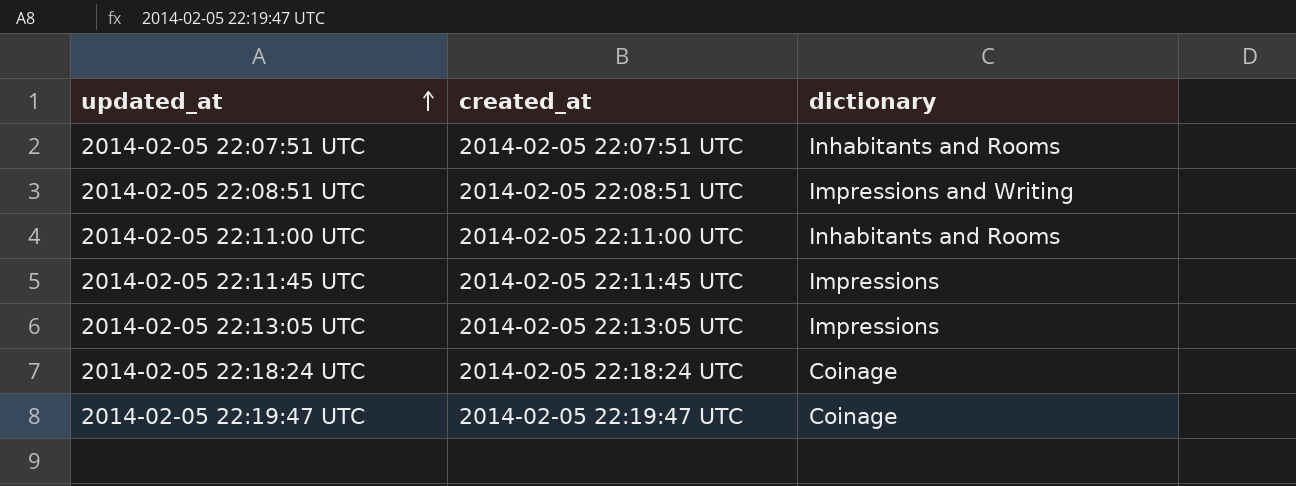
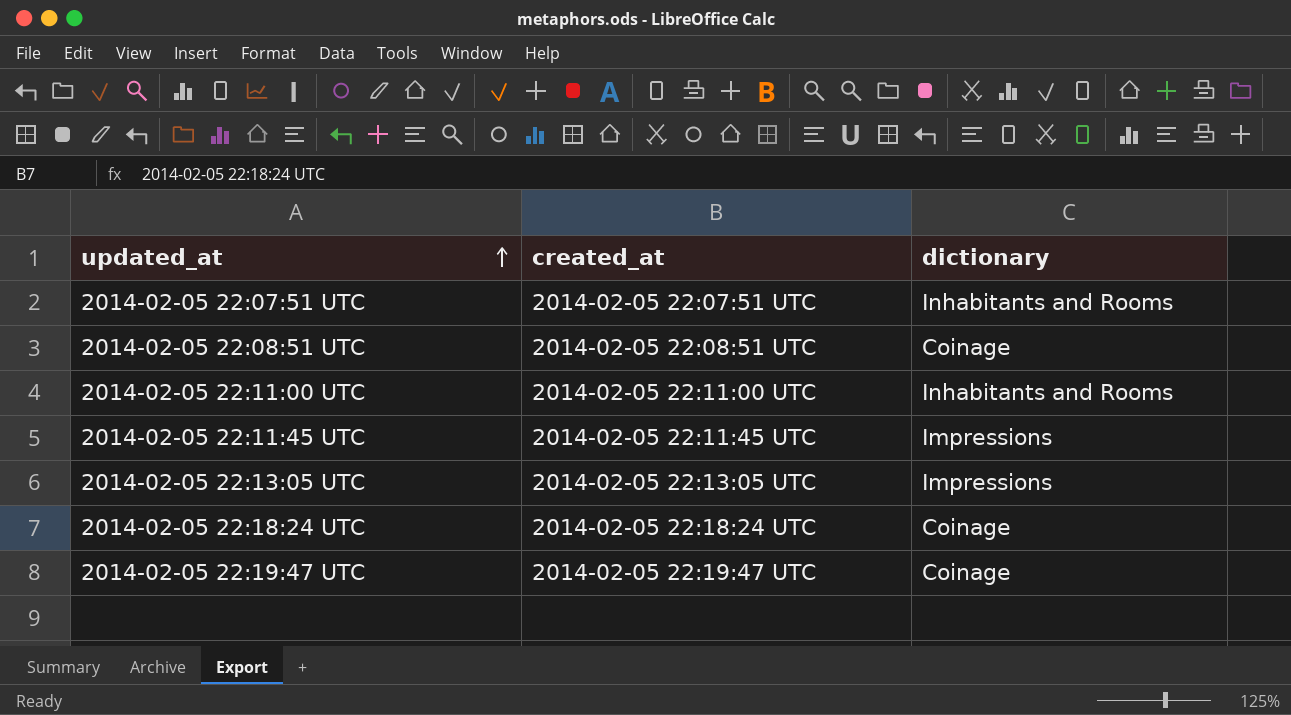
2014-02-05 22:08:51 UTC | dictionary: Impressions and Writing -> Coinage

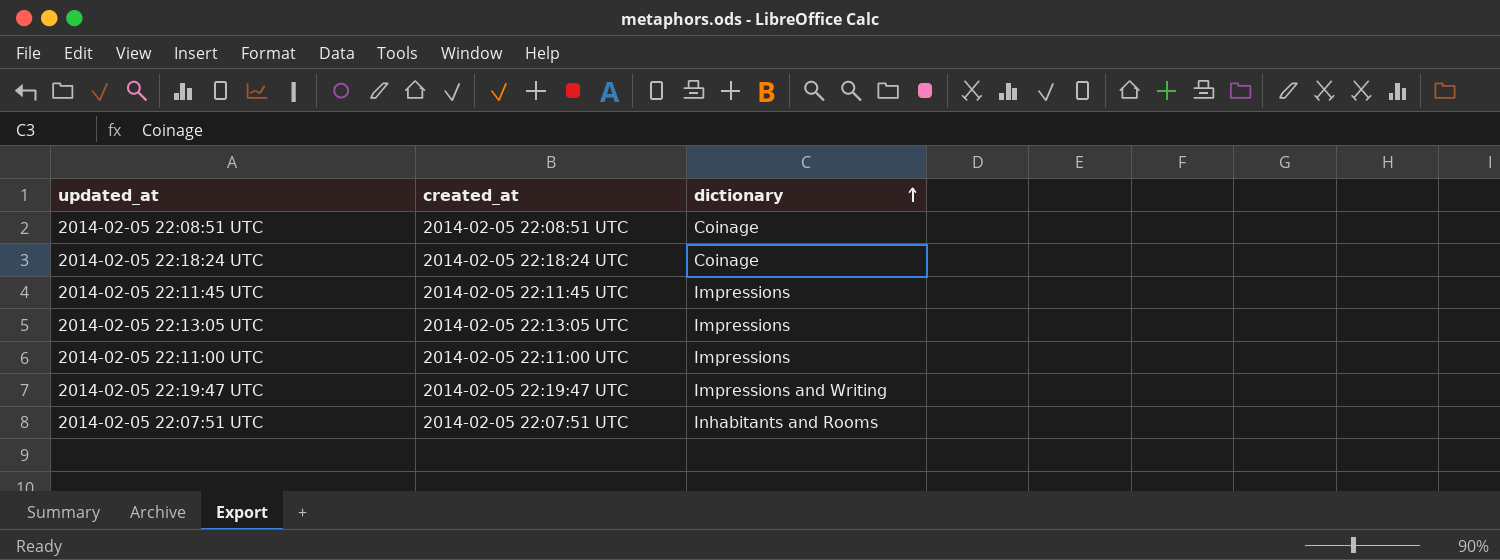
row order: updated_at ascending -> dictionary ascending
2014-02-05 22:11:00 UTC | dictionary: Inhabitants and Rooms -> Impressions
2014-02-05 22:19:47 UTC | dictionary: Coinage -> Impressions and Writing

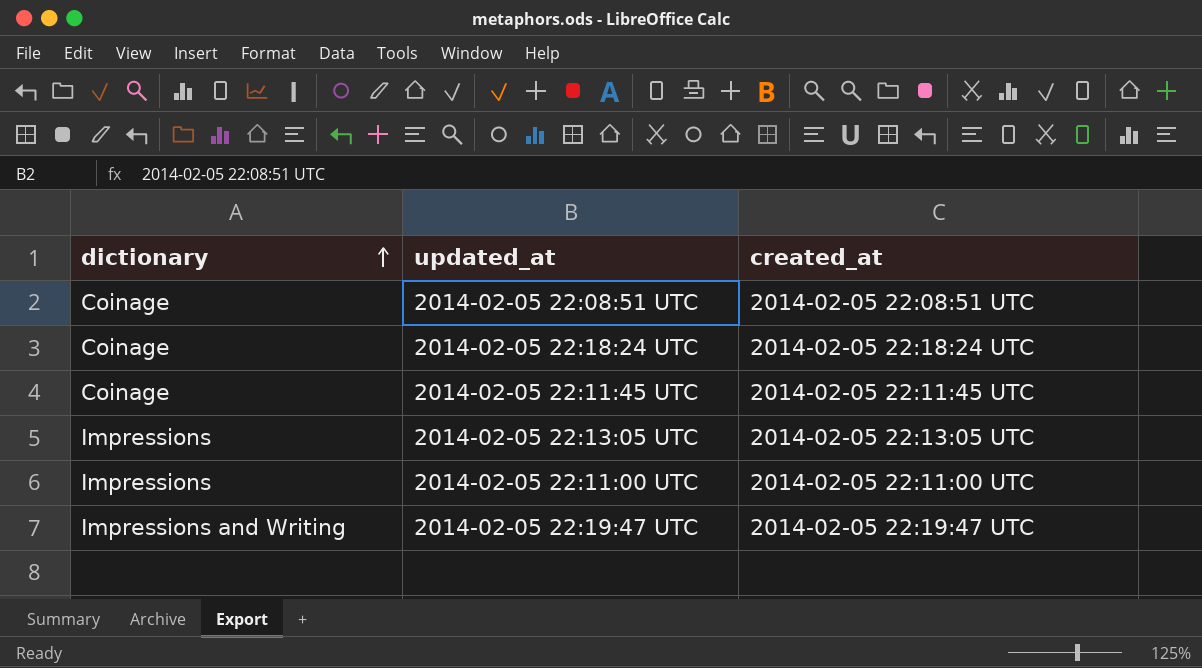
column dictionary | position: 3 -> 1
row 2014-02-05 22:07:51 UTC: 2014-02-05 22:07:51 UTC | Inhabitants and Rooms -> none
2014-02-05 22:11:45 UTC | dictionary: Impressions -> Coinage

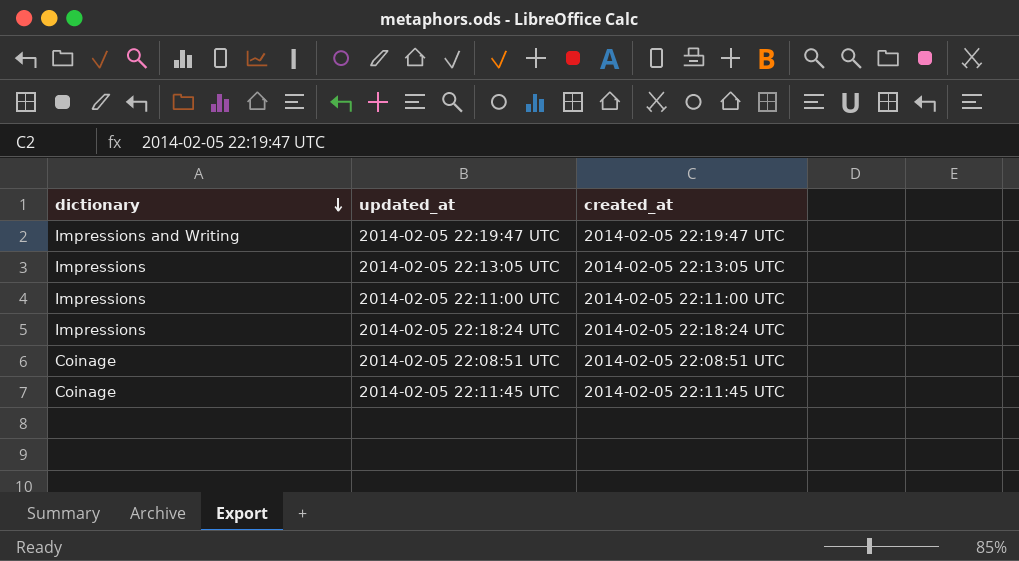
row order: dictionary ascending -> dictionary descending
2014-02-05 22:18:24 UTC | dictionary: Coinage -> Impressions

